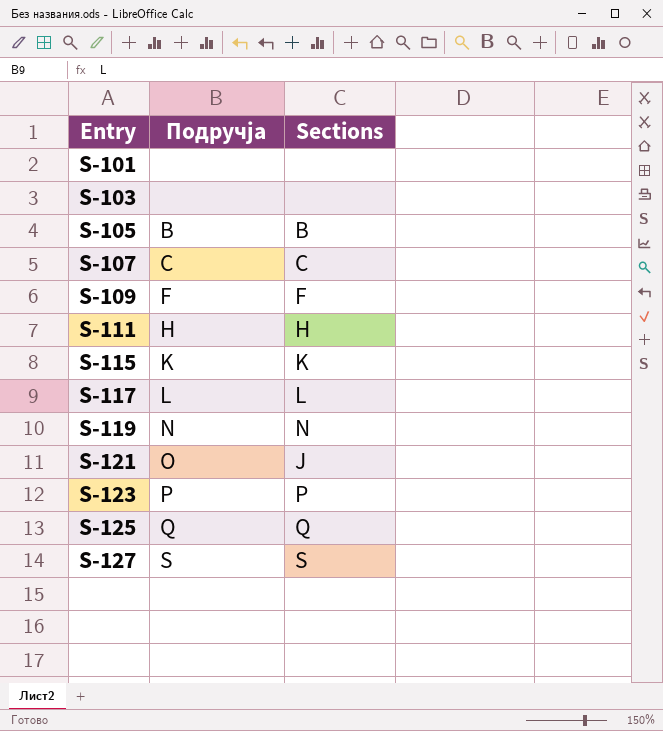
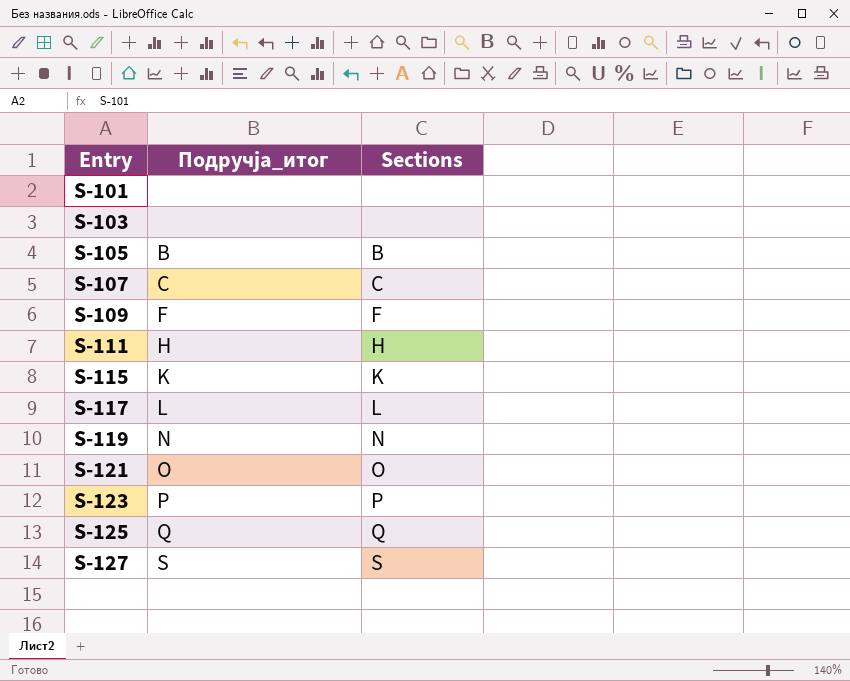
column name: Подручја -> Подручја_итог
S-121 | Sections: J -> O

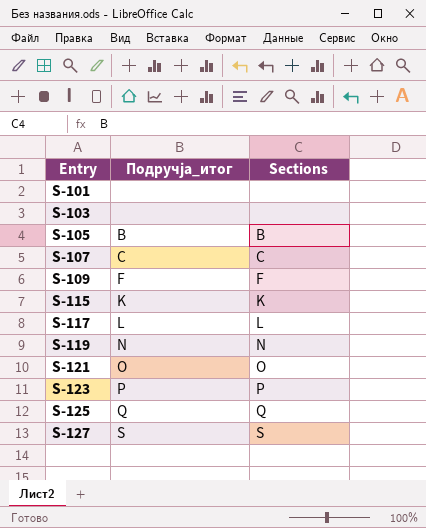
row S-111: H | H -> none

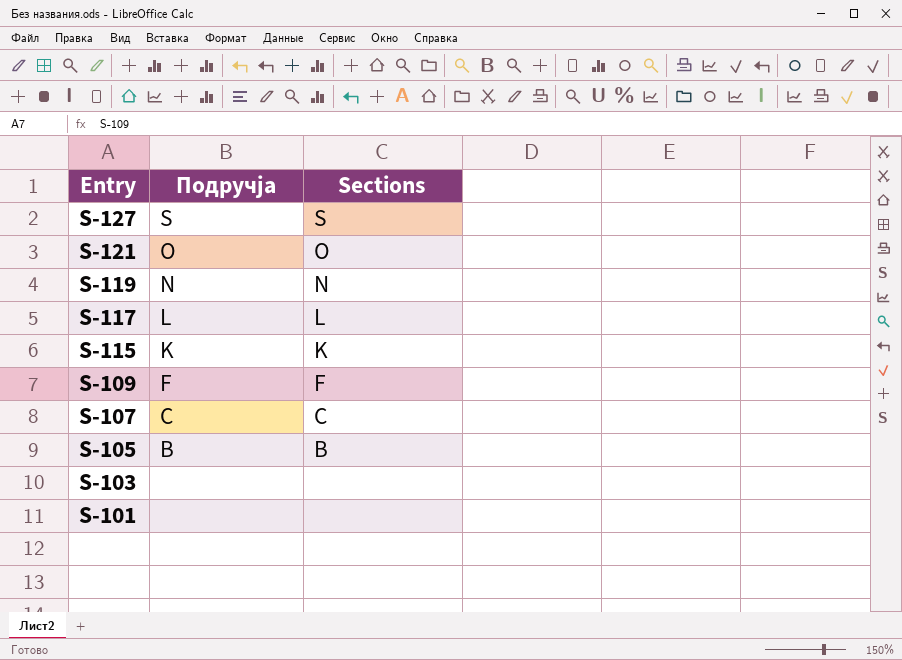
row order: Entry ascending -> Entry descending
column name: Подручја_итог -> Подручја
row S-123: P | P -> none
row S-125: Q | Q -> none

